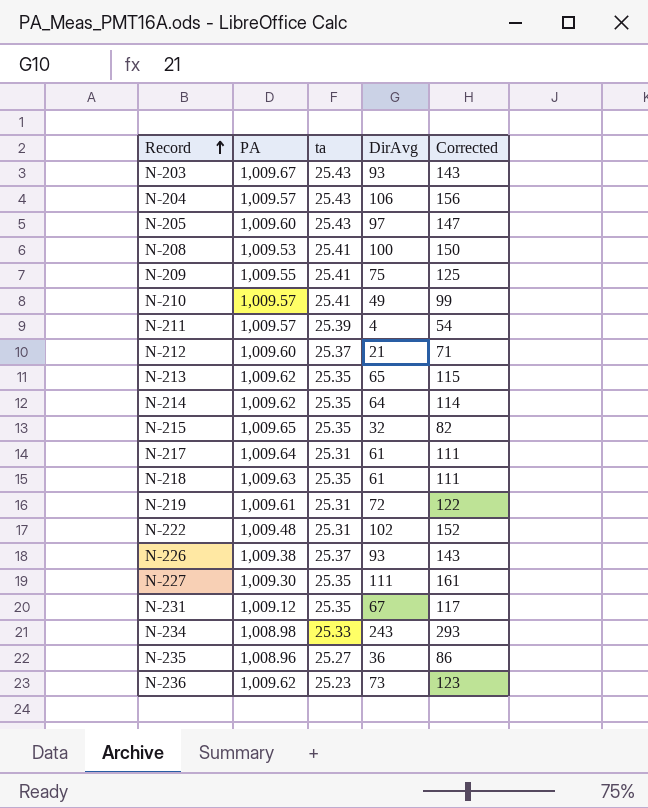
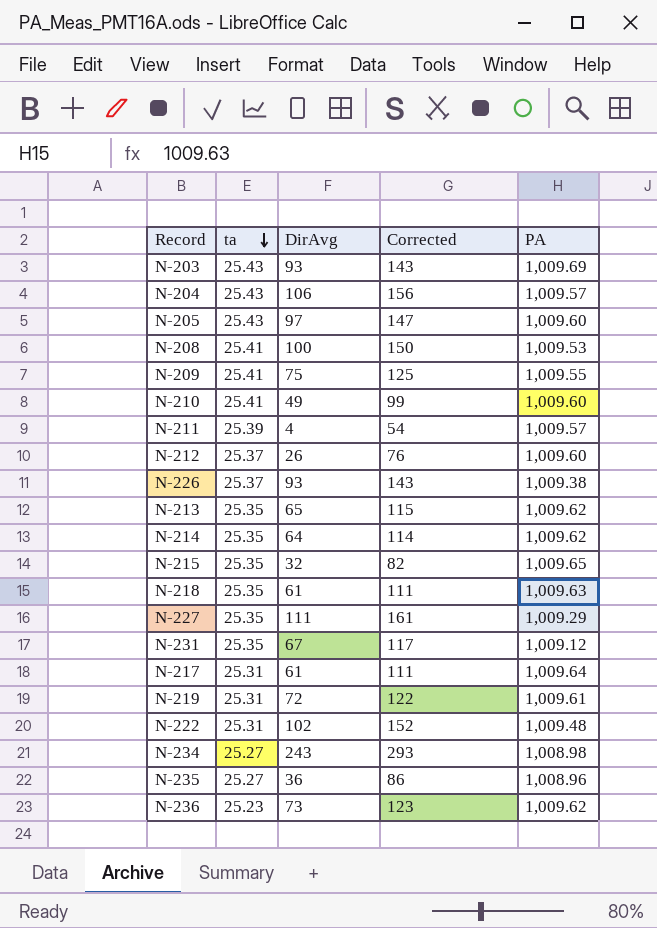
row order: Record ascending -> ta descending
column PA | position: 2 -> 5
N-203 | PA: 1,009.67 -> 1,009.69
N-210 | PA: 1,009.57 -> 1,009.60
N-212 | DirAvg: 21 -> 26
N-212 | Corrected: 71 -> 76
N-227 | PA: 1,009.30 -> 1,009.29
N-234 | ta: 25.33 -> 25.27

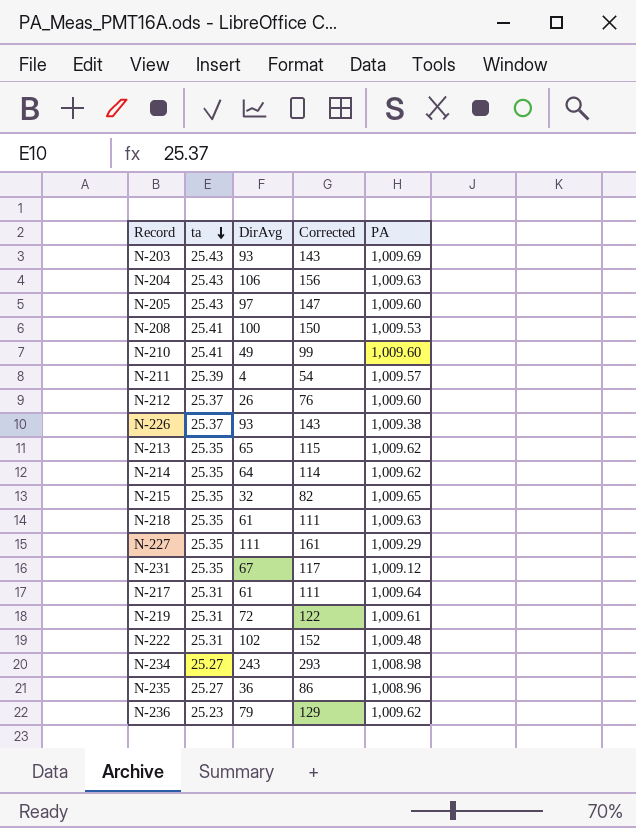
row N-209: 25.41 | 75 | 125 | 1,009.55 -> none
N-204 | PA: 1,009.57 -> 1,009.63
N-236 | DirAvg: 73 -> 79
N-236 | Corrected: 123 -> 129

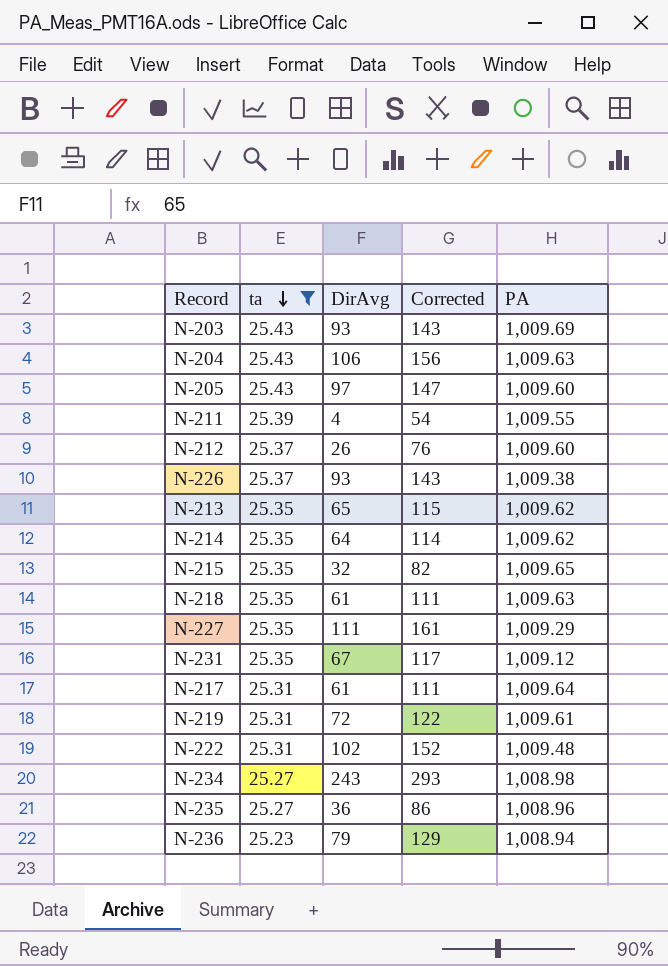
filter: none -> ta != 25.41
N-211 | PA: 1,009.57 -> 1,009.55
N-236 | PA: 1,009.62 -> 1,008.94

